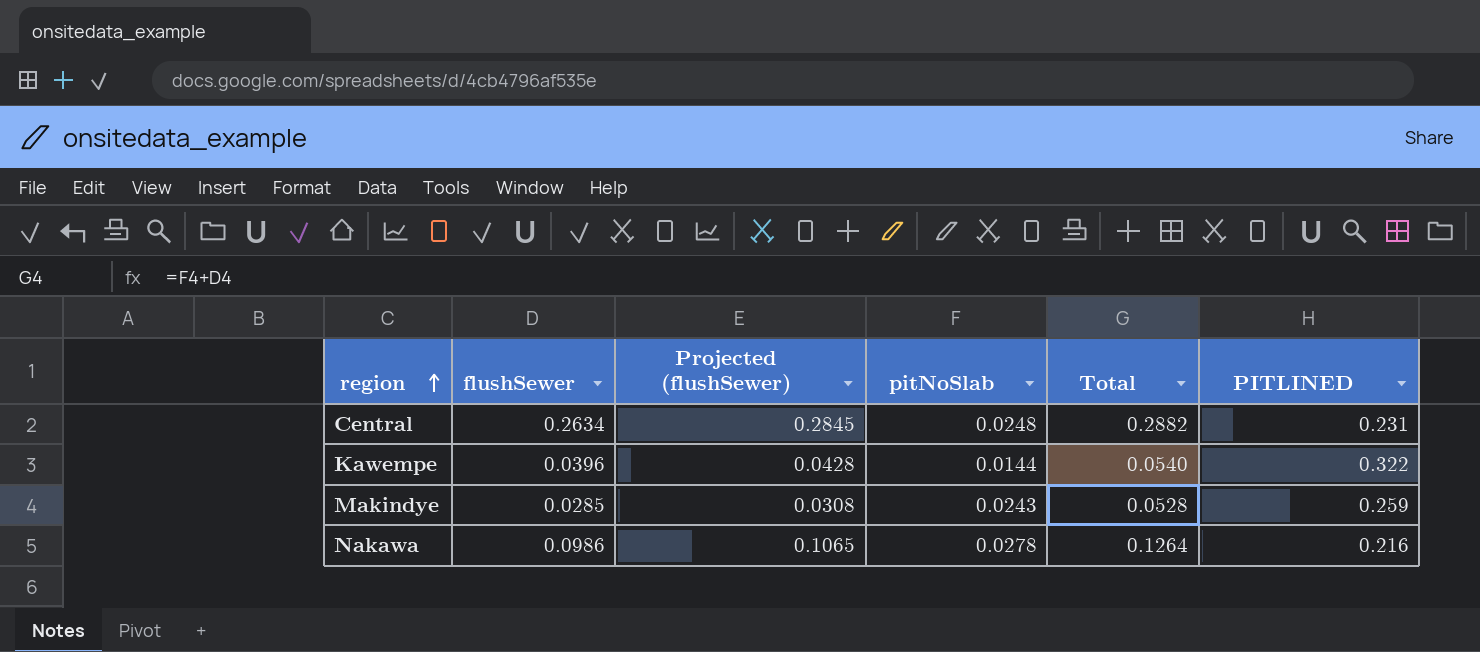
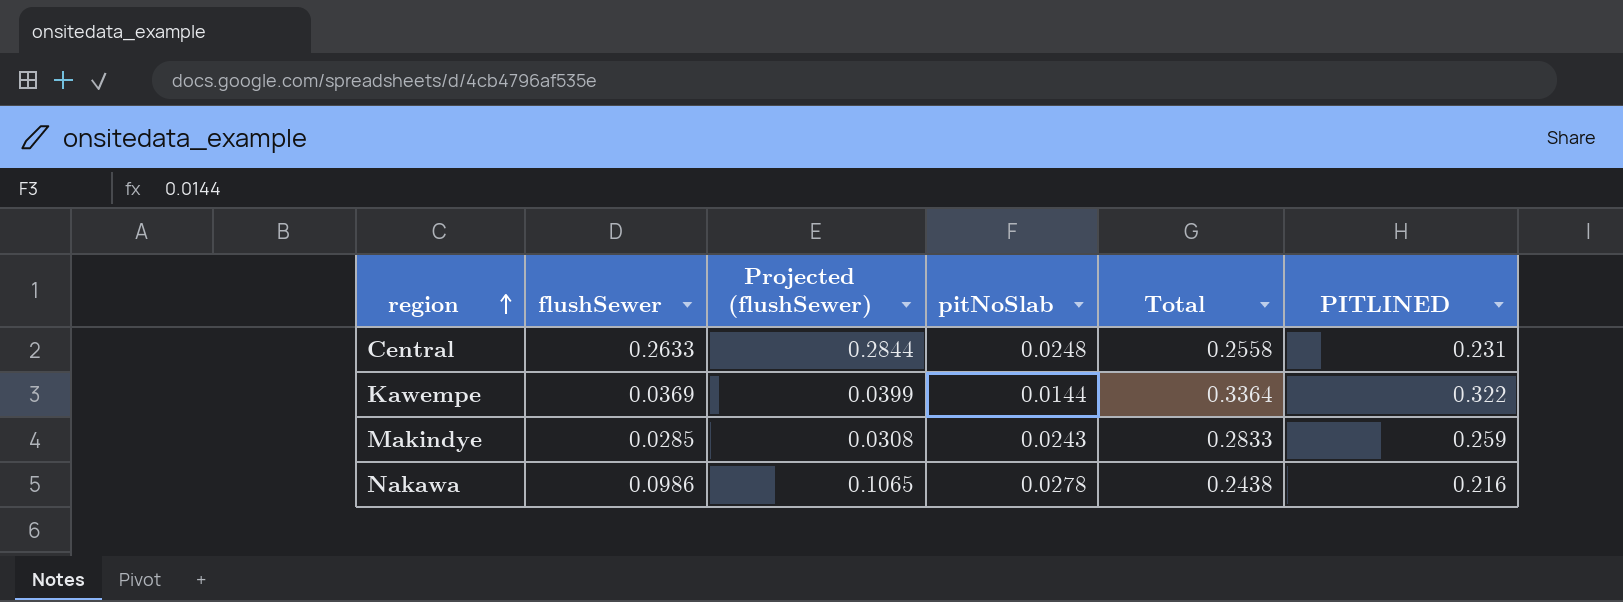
column Total | formula: [flushSewer] + [pitNoSlab] -> [pitNoSlab] + [PITLINED]
Central | flushSewer: 0.2634 -> 0.2633
Central | Projected (flushSewer): 0.2845 -> 0.2844
Kawempe | flushSewer: 0.0396 -> 0.0369
Kawempe | Projected (flushSewer): 0.0428 -> 0.0399

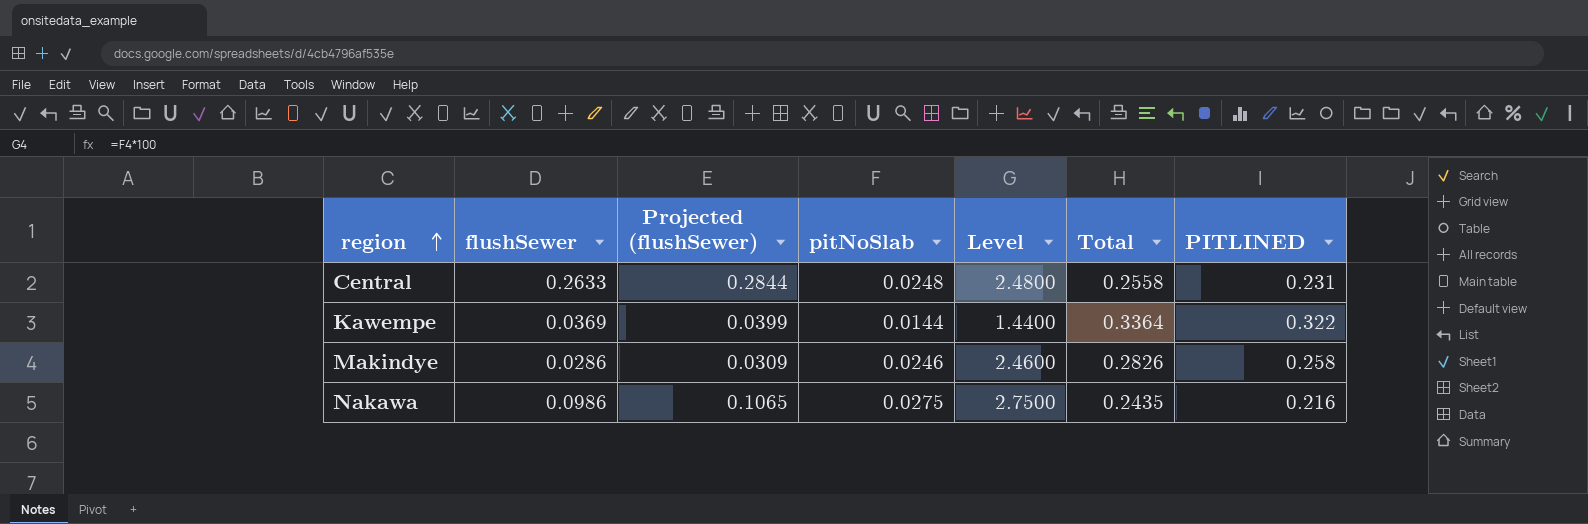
column Level | formula: none -> [pitNoSlab] * 100
Makindye | flushSewer: 0.0285 -> 0.0286
Makindye | Projected (flushSewer): 0.0308 -> 0.0309
Makindye | pitNoSlab: 0.0243 -> 0.0246
Makindye | Total: 0.2833 -> 0.2826
Makindye | PITLINED: 0.259 -> 0.258
Nakawa | pitNoSlab: 0.0278 -> 0.0275
Nakawa | Total: 0.2438 -> 0.2435

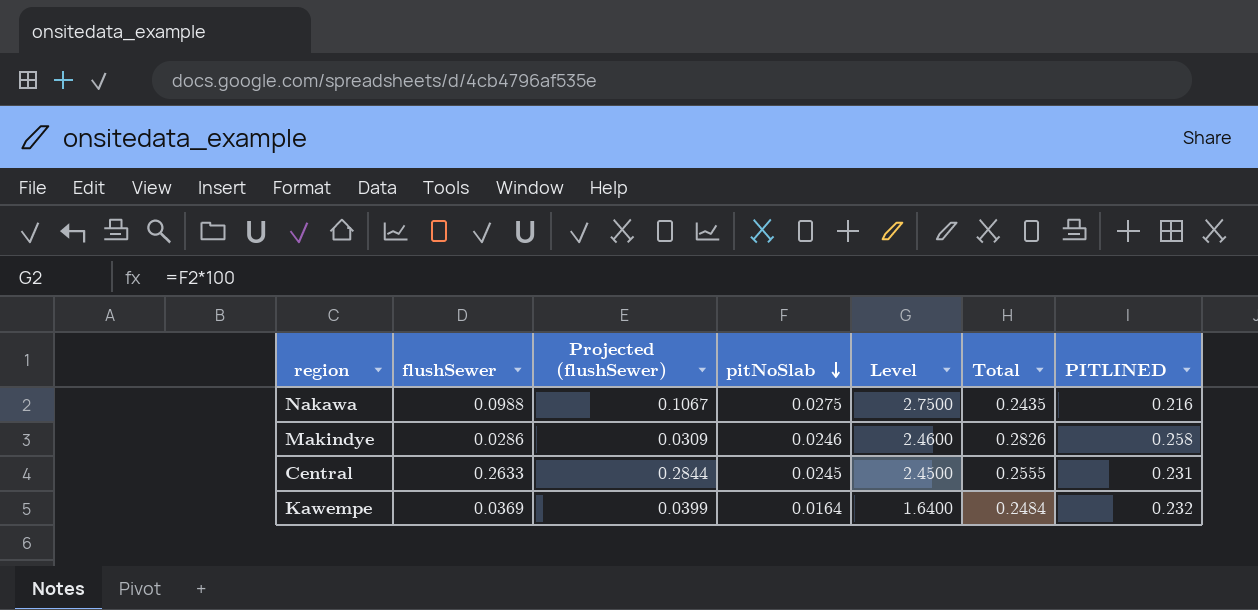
row order: region ascending -> pitNoSlab descending
Nakawa | flushSewer: 0.0986 -> 0.0988
Nakawa | Projected (flushSewer): 0.1065 -> 0.1067
Central | pitNoSlab: 0.0248 -> 0.0245
Central | Level: 2.4800 -> 2.4500
Central | Total: 0.2558 -> 0.2555
Kawempe | pitNoSlab: 0.0144 -> 0.0164
Kawempe | Level: 1.4400 -> 1.6400
Kawempe | Total: 0.3364 -> 0.2484
Kawempe | PITLINED: 0.322 -> 0.232

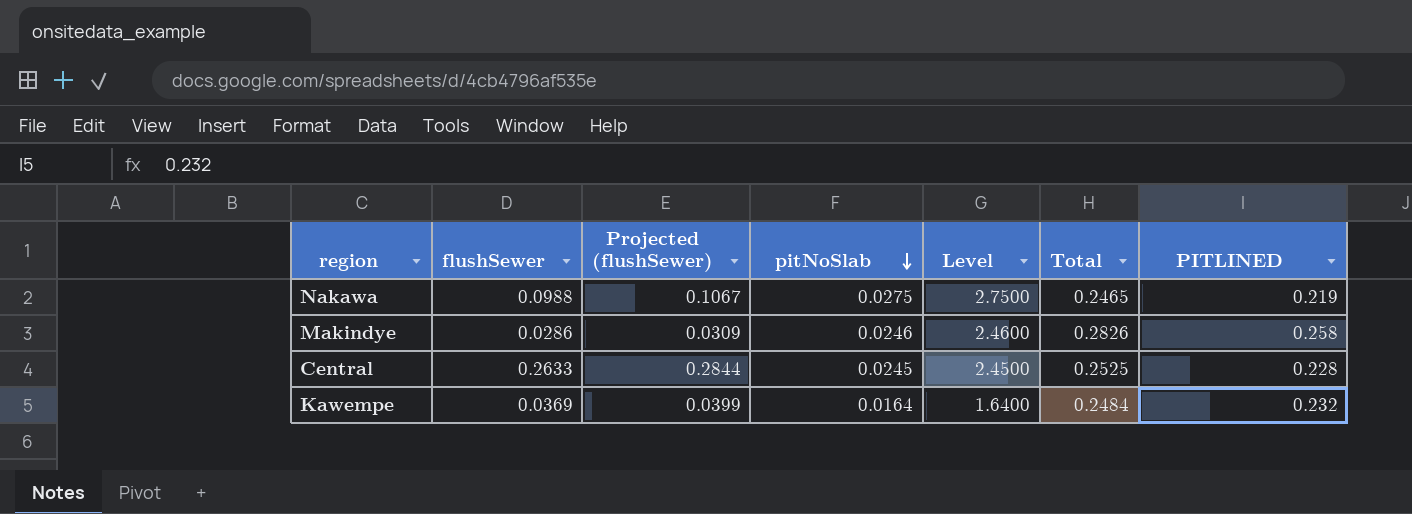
Nakawa | Total: 0.2435 -> 0.2465
Nakawa | PITLINED: 0.216 -> 0.219
Central | Total: 0.2555 -> 0.2525
Central | PITLINED: 0.231 -> 0.228

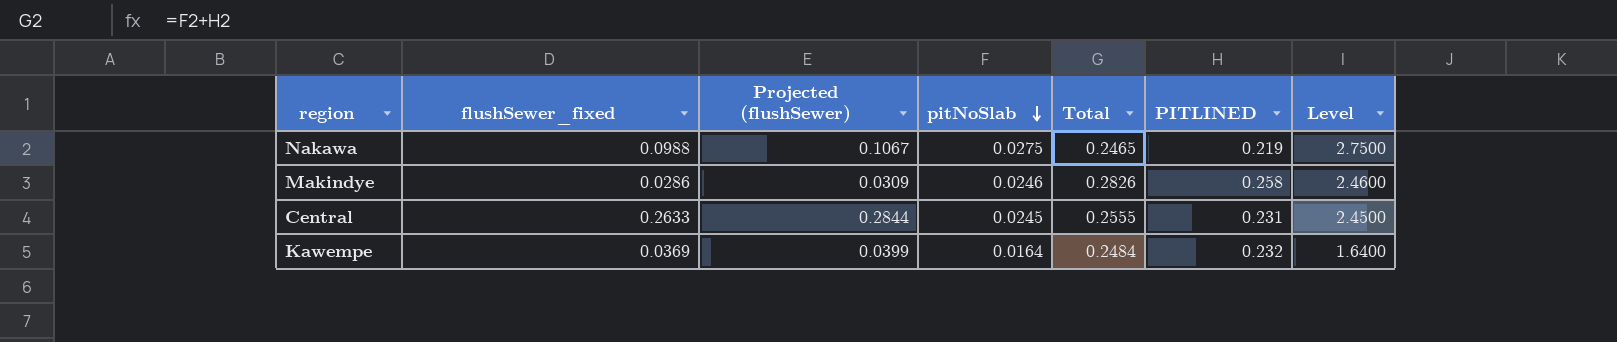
column name: flushSewer -> flushSewer_fixed
column Level | position: 5 -> 7
Central | Total: 0.2525 -> 0.2555
Central | PITLINED: 0.228 -> 0.231

